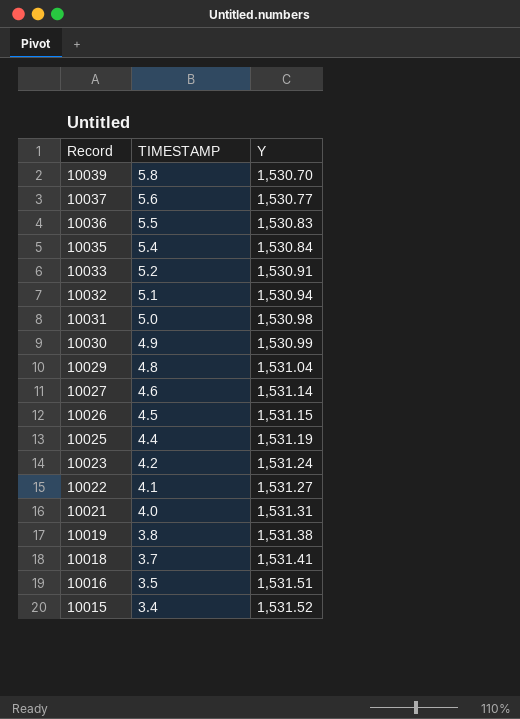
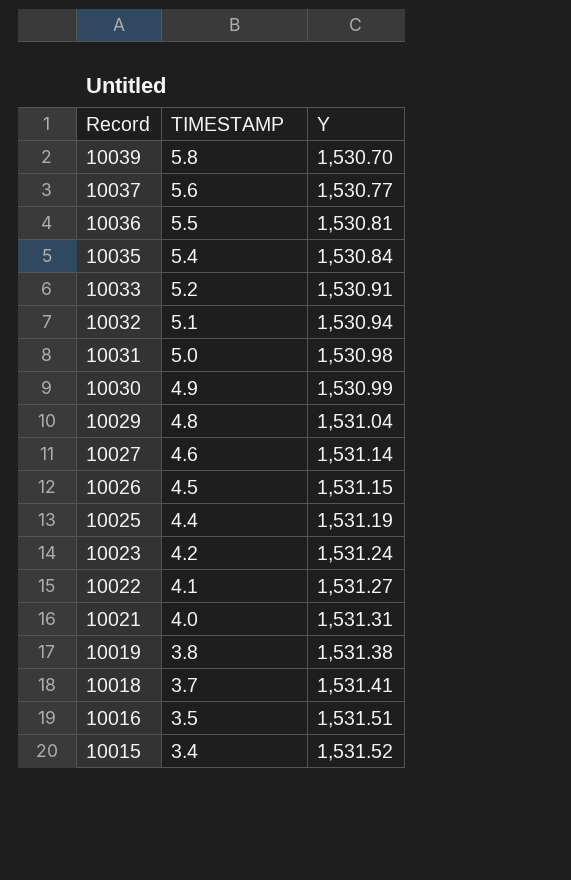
10036 | Y: 1,530.83 -> 1,530.81

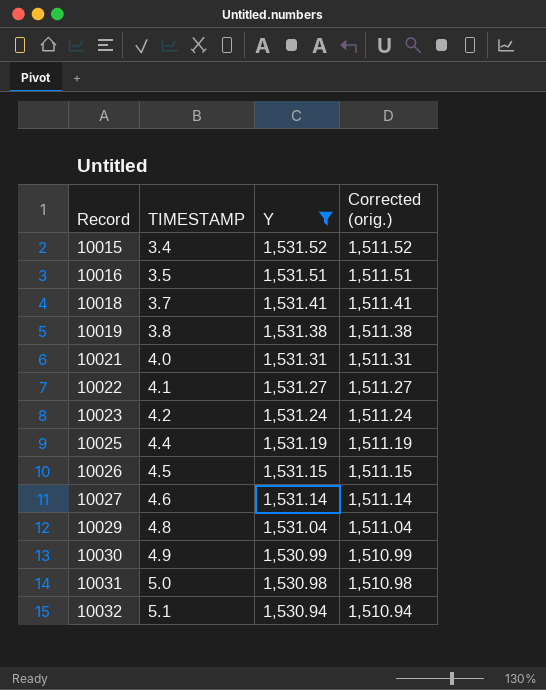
filter: none -> Y >= 1,530.94
row order: Record descending -> Record ascending
column Corrected (orig.) | formula: none -> [Y] - 20

